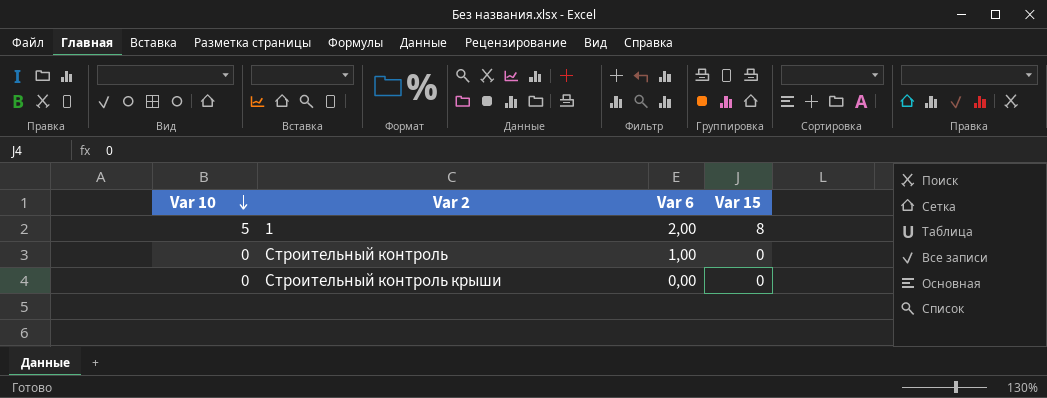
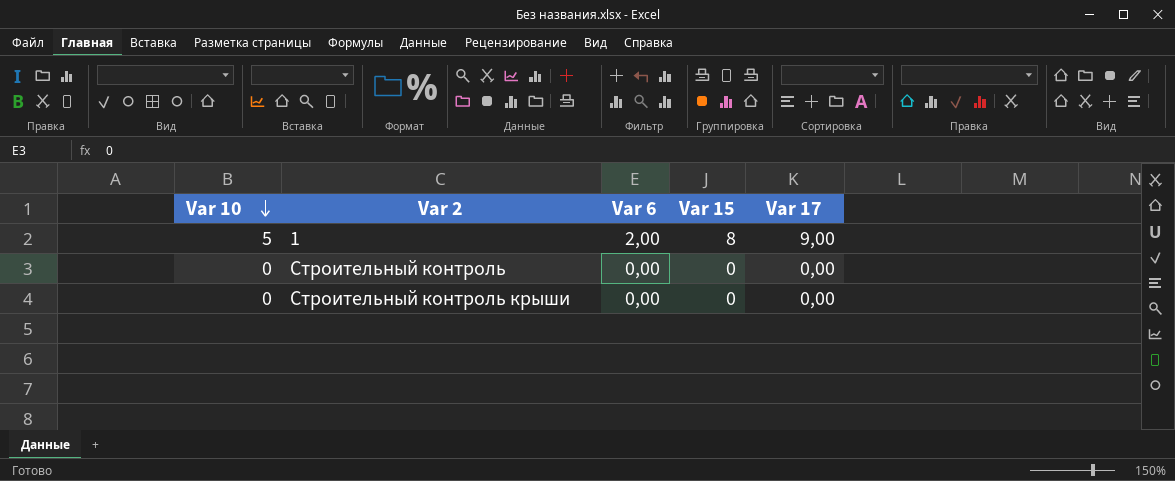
column Var 17 | position: none -> 5
Строительный контроль | Var 6: 1,00 -> 0,00

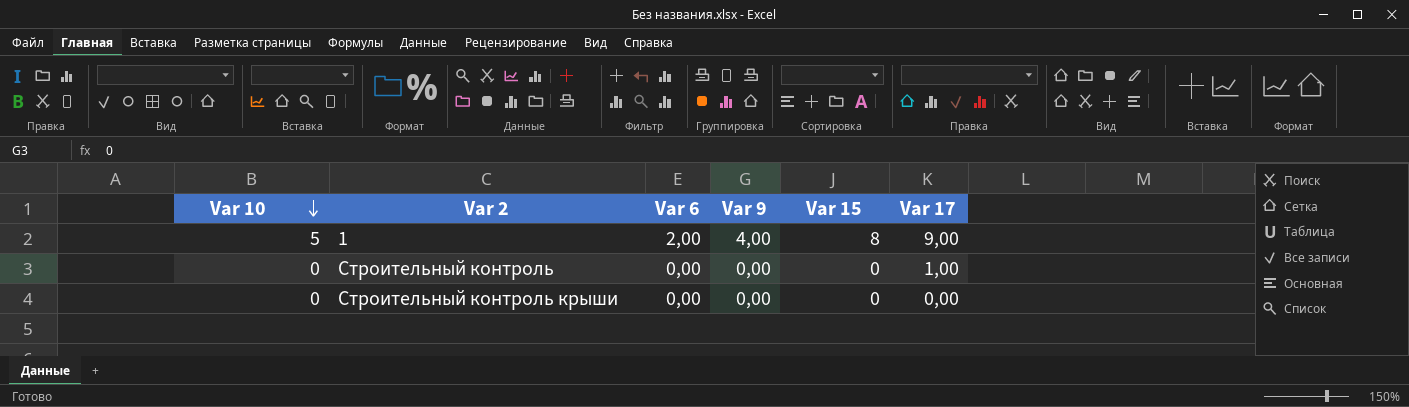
column Var 9 | position: none -> 4
Строительный контроль | Var 17: 0,00 -> 1,00

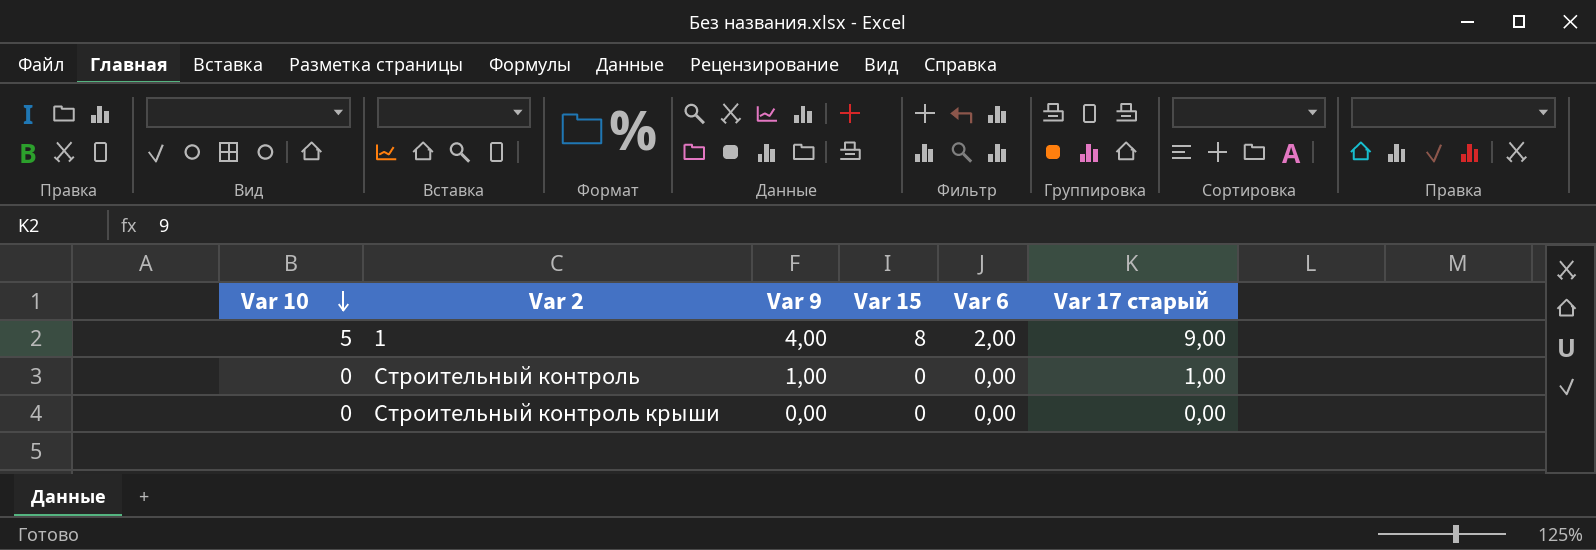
column Var 6 | position: 3 -> 5
column name: Var 17 -> Var 17 старый
Строительный контроль | Var 9: 0,00 -> 1,00

